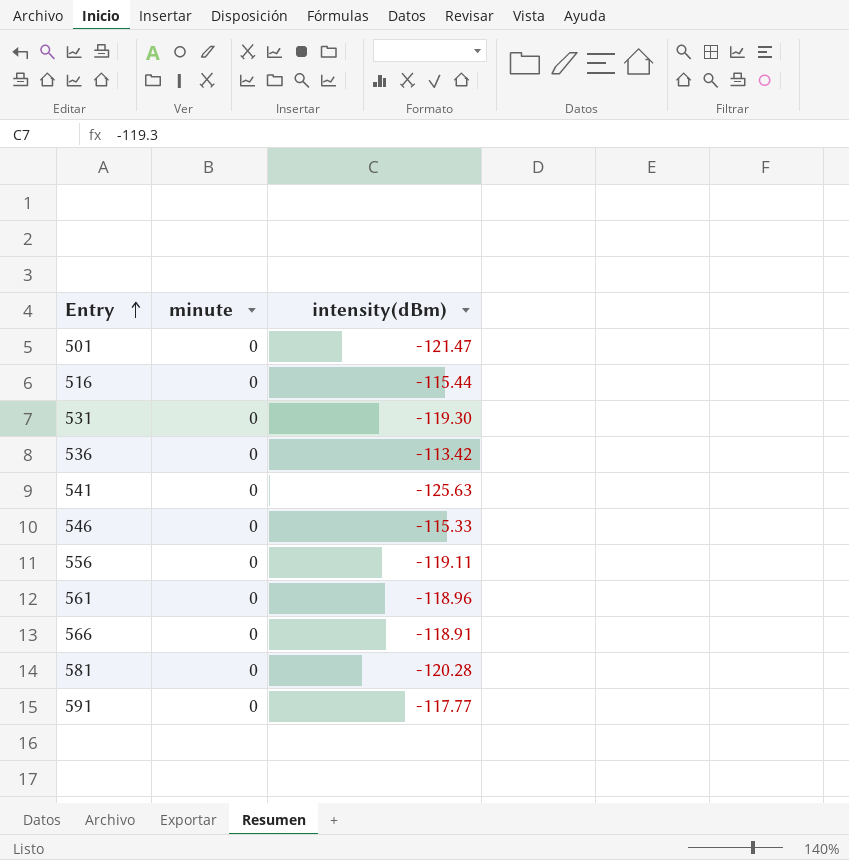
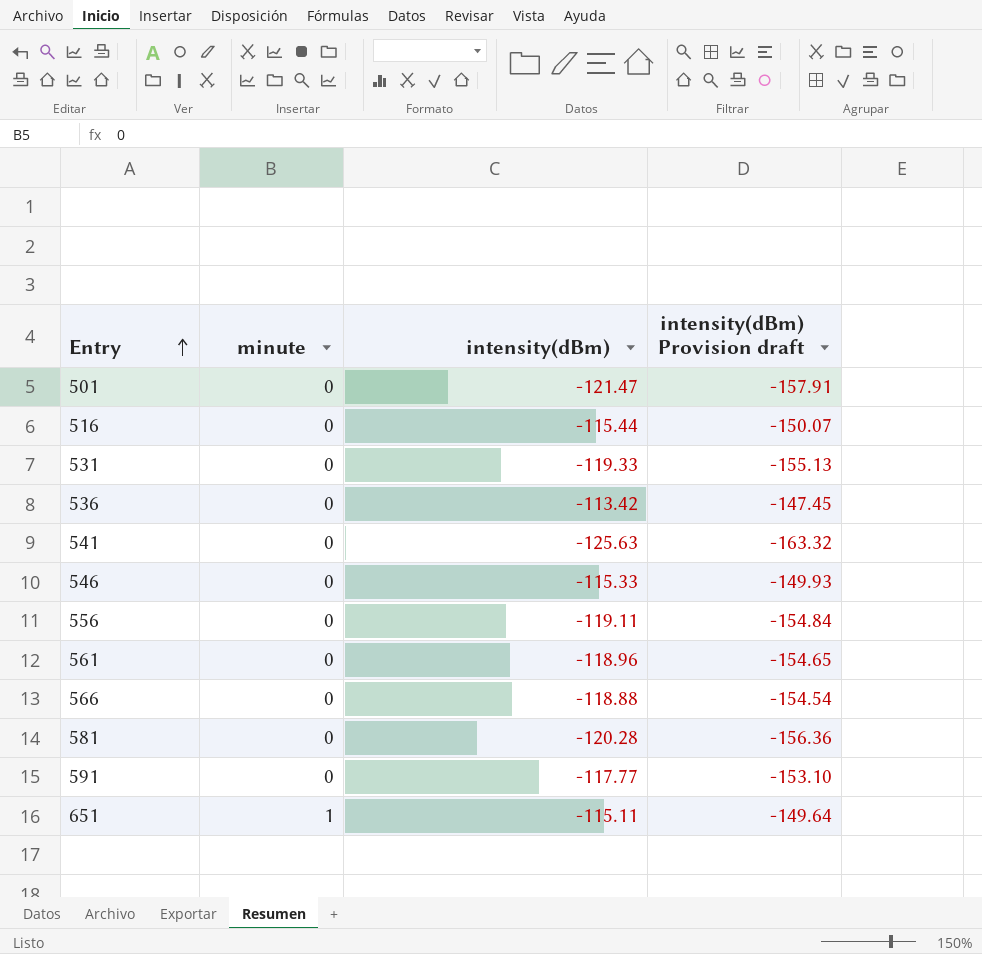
column intensity(dBm) Provision draft | formula: none -> [intensity(dBm)] * 1.3
531 | intensity(dBm): -119.30 -> -119.33
566 | intensity(dBm): -118.91 -> -118.88
row 651: none -> 1 | -115.11 | -149.64

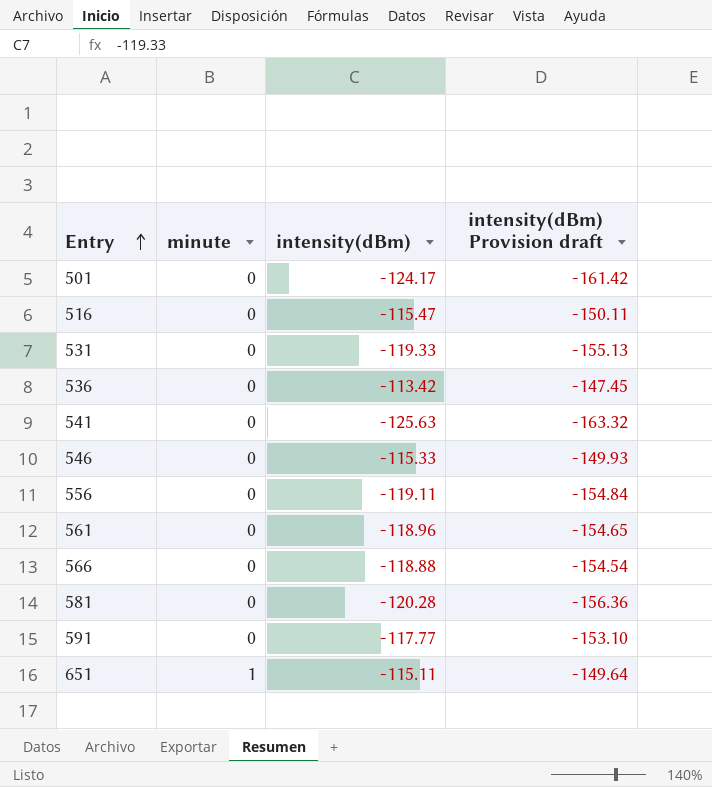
501 | intensity(dBm): -121.47 -> -124.17
501 | intensity(dBm) Provision draft: -157.91 -> -161.42
516 | intensity(dBm): -115.44 -> -115.47
516 | intensity(dBm) Provision draft: -150.07 -> -150.11

